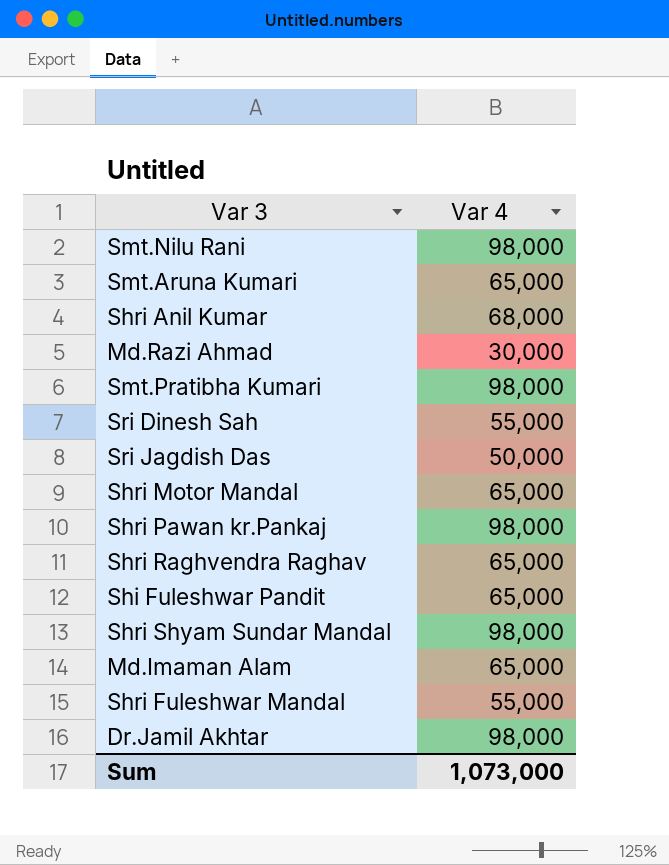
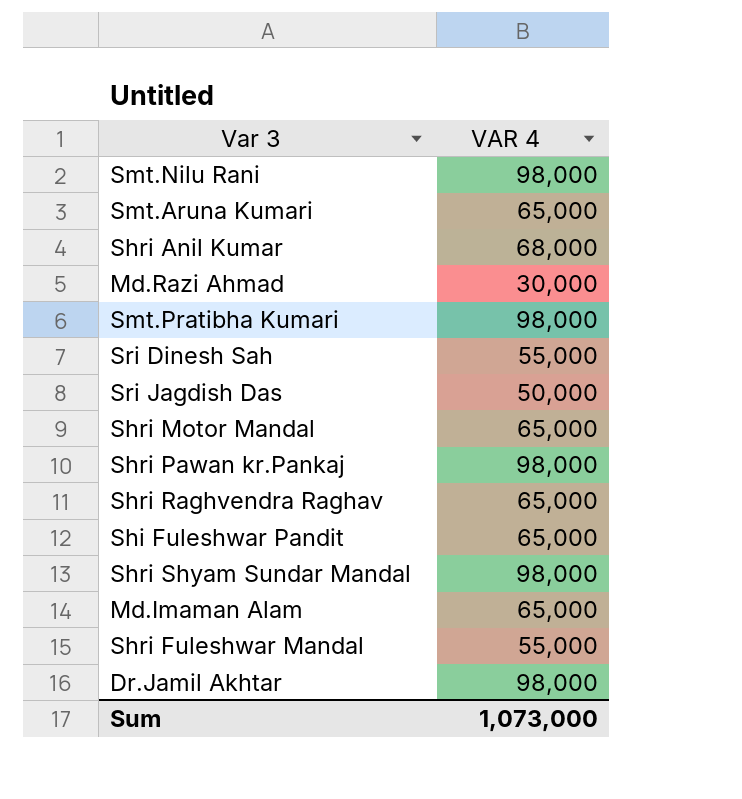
column name: Var 4 -> VAR 4

